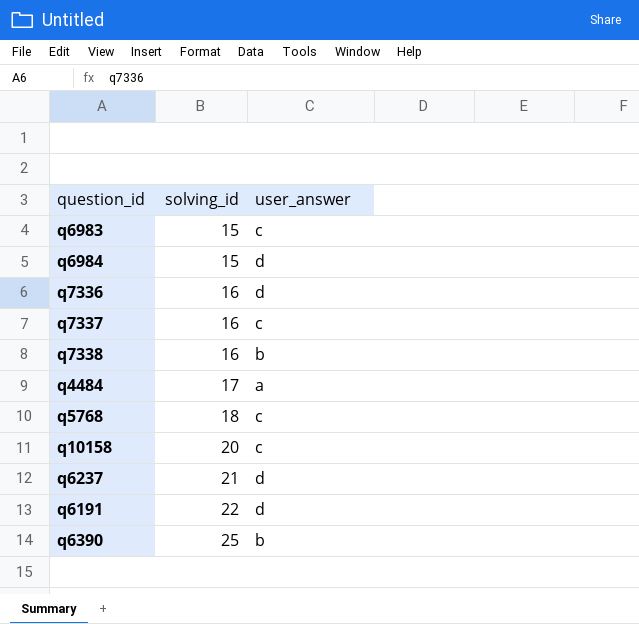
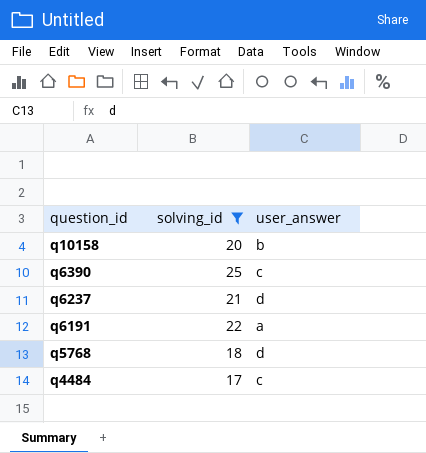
filter: none -> solving_id >= 17
row order: solving_id ascending -> question_id descending
q10158 | user_answer: c -> b
q6390 | user_answer: b -> c
q6191 | user_answer: d -> a
q5768 | user_answer: c -> d
q4484 | user_answer: a -> c

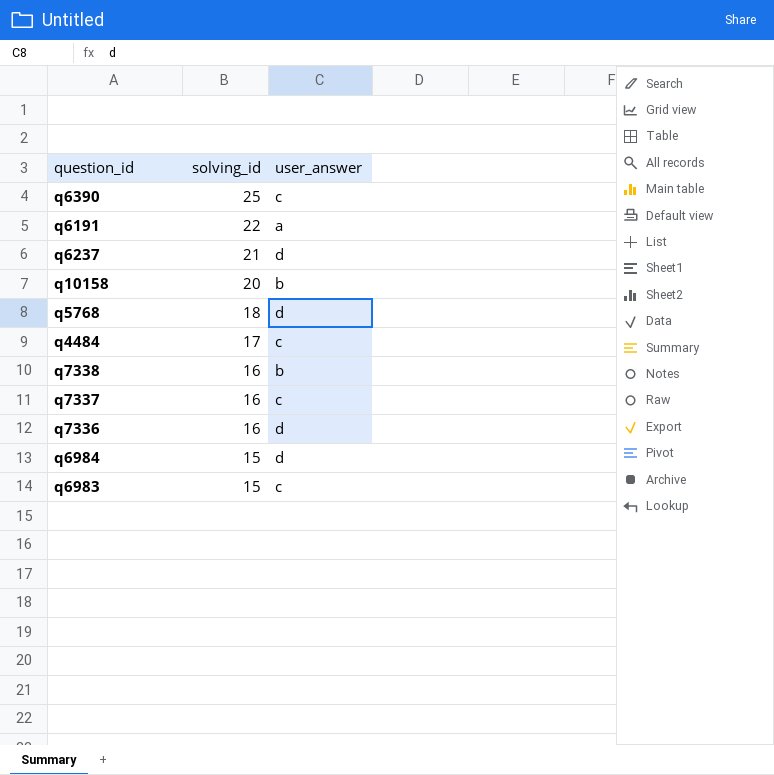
filter: solving_id >= 17 -> none
row order: question_id descending -> solving_id descending

